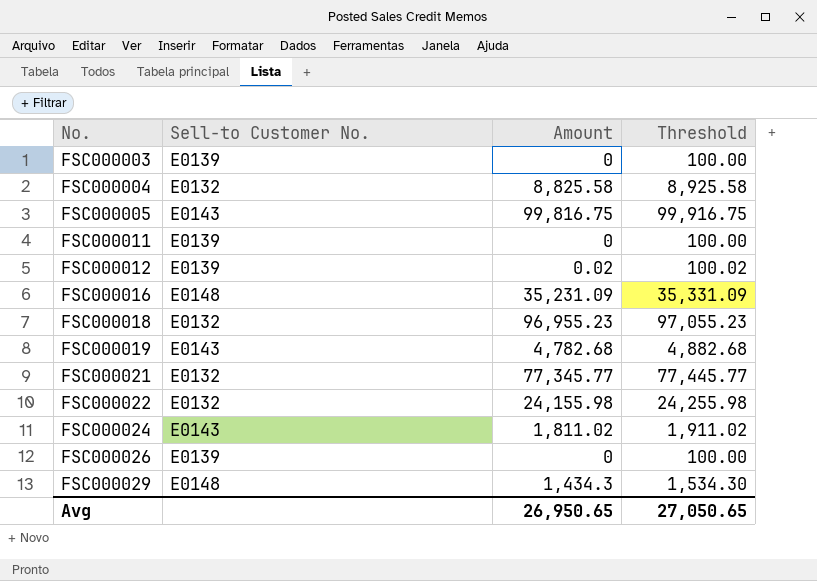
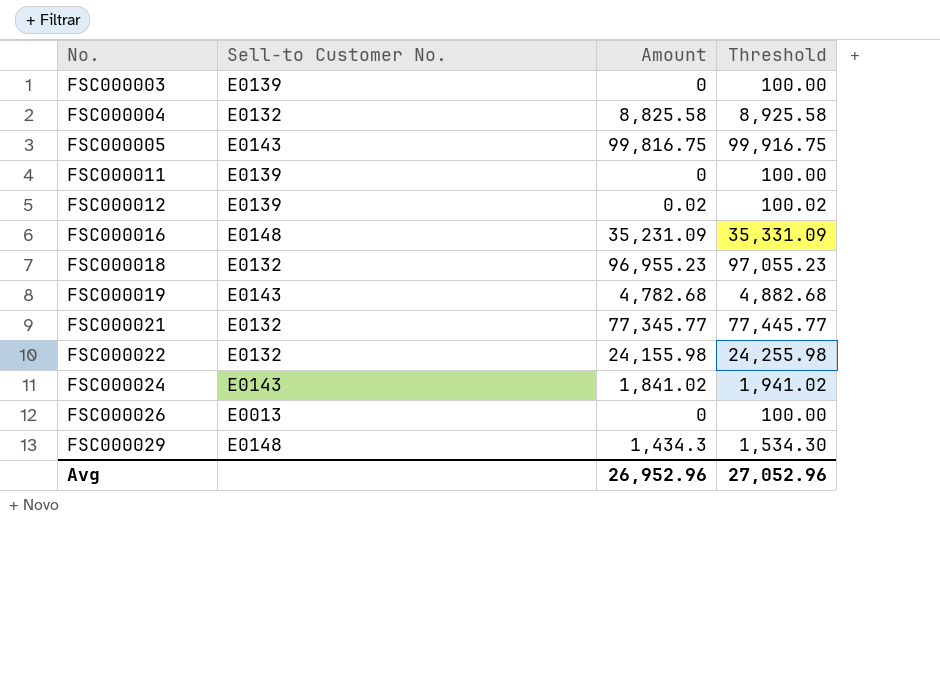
FSC000024 | Amount: 1,811.02 -> 1,841.02
FSC000024 | Threshold: 1,911.02 -> 1,941.02
FSC000026 | Sell-to Customer No.: E0139 -> E0013
Avg | Amount: 26,950.65 -> 26,952.96
Avg | Threshold: 27,050.65 -> 27,052.96

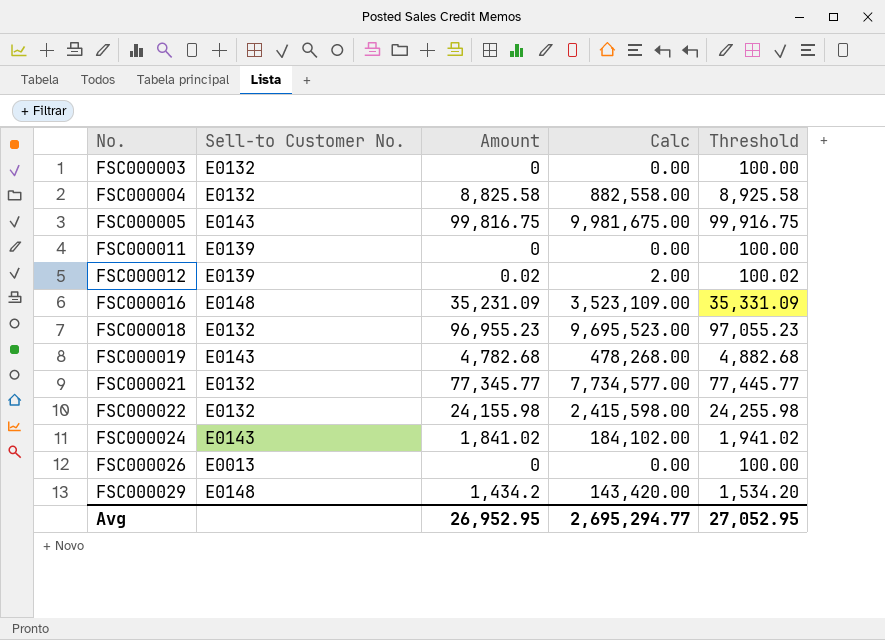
column Calc | formula: none -> [Amount] * 100
FSC000003 | Sell-to Customer No.: E0139 -> E0132
FSC000029 | Amount: 1,434.3 -> 1,434.2
FSC000029 | Threshold: 1,534.30 -> 1,534.20
Avg | Amount: 26,952.96 -> 26,952.95
Avg | Threshold: 27,052.96 -> 27,052.95

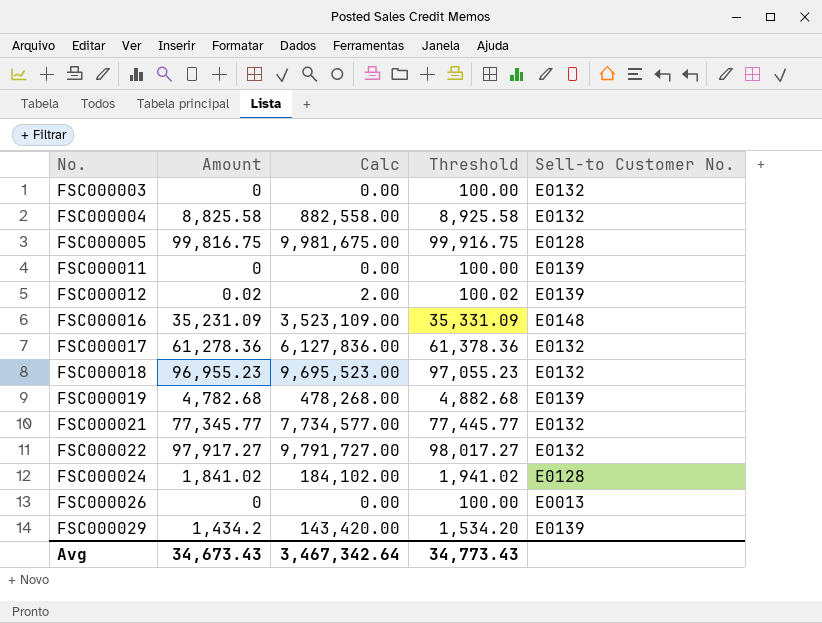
column Sell-to Customer No. | position: 2 -> 5
FSC000005 | Sell-to Customer No.: E0143 -> E0128
row FSC000017: none -> 61,278.36 | 6,127,836.00 | 61,378.36 | E0132
FSC000019 | Sell-to Customer No.: E0143 -> E0139
FSC000022 | Amount: 24,155.98 -> 97,917.27
FSC000022 | Calc: 2,415,598.00 -> 9,791,727.00
FSC000022 | Threshold: 24,255.98 -> 98,017.27
FSC000024 | Sell-to Customer No.: E0143 -> E0128
FSC000029 | Sell-to Customer No.: E0148 -> E0139
Avg | Amount: 26,952.95 -> 34,673.43
Avg | Calc: 2,695,294.77 -> 3,467,342.64
Avg | Threshold: 27,052.95 -> 34,773.43

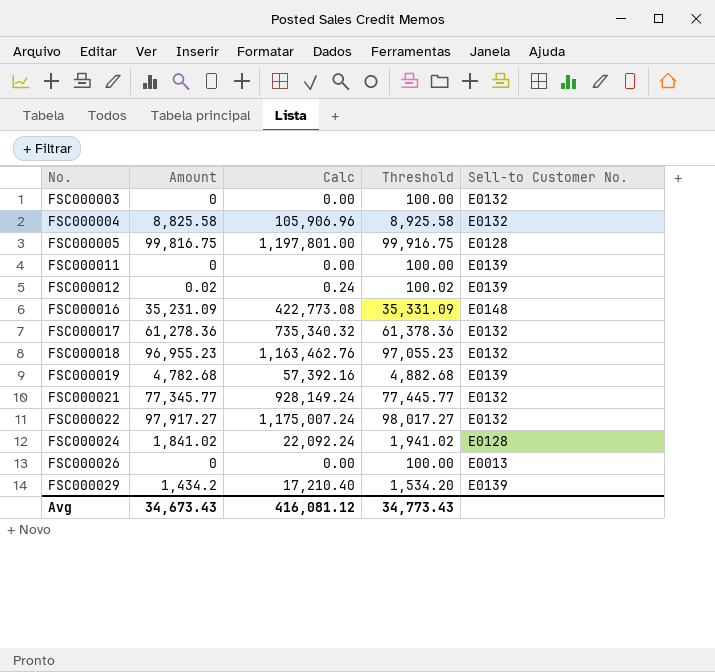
column Calc | formula: [Amount] * 100 -> [Amount] * 12
Avg | Calc: 3,467,342.64 -> 416,081.12

